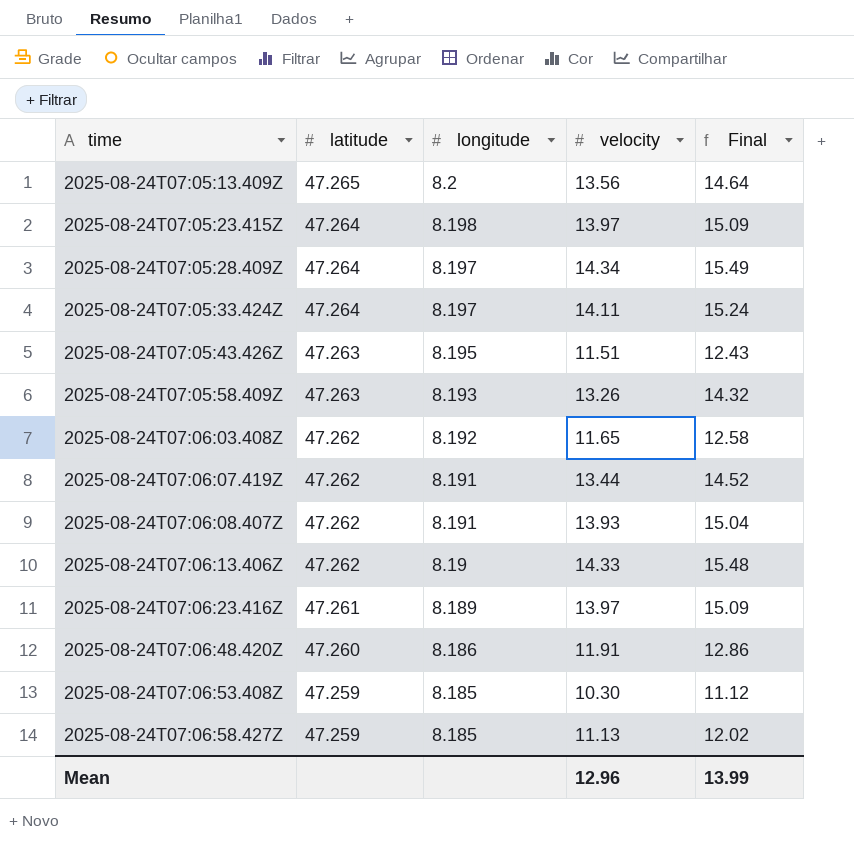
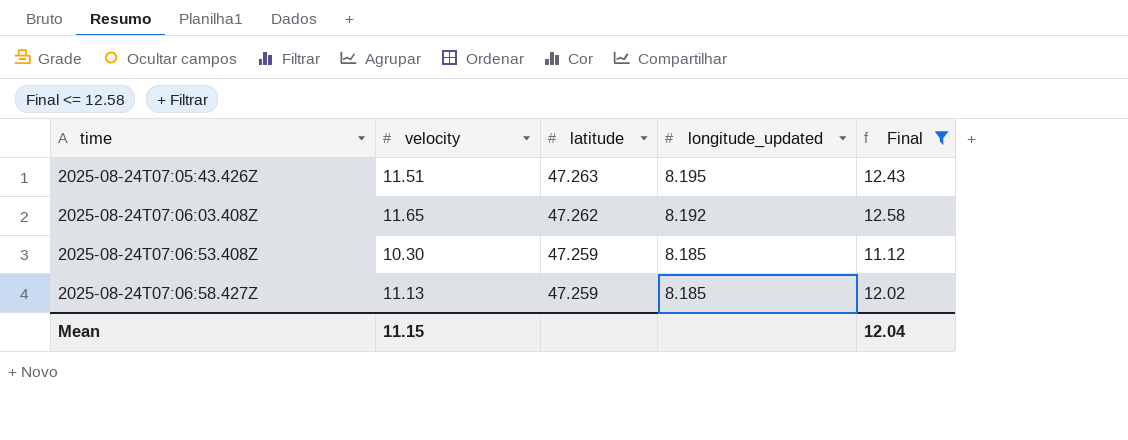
filter: none -> Final <= 12.58
column velocity | position: 4 -> 2
column name: longitude -> longitude_updated
Mean | velocity: 12.96 -> 11.15
Mean | Final: 13.99 -> 12.04

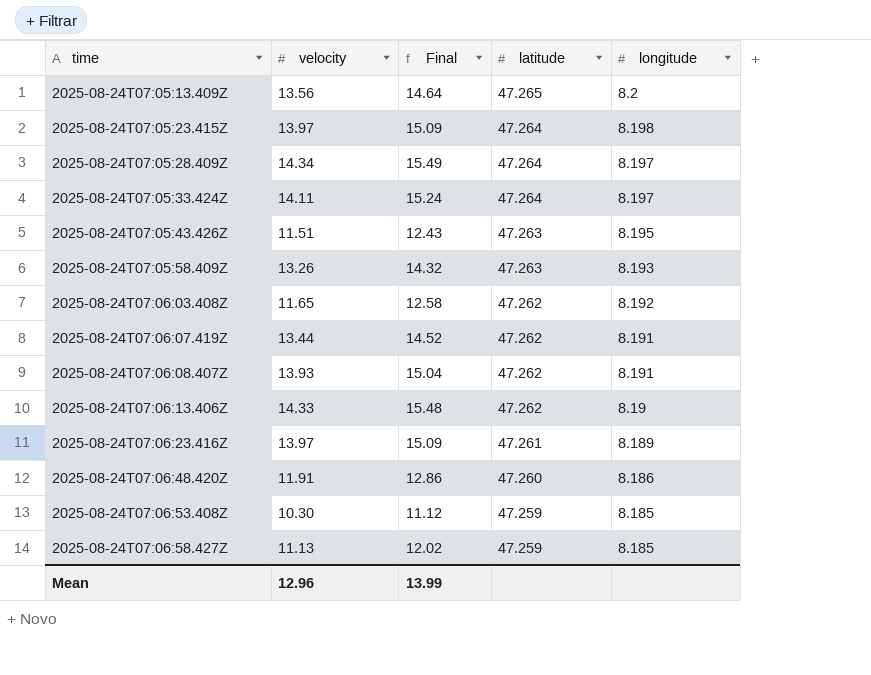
filter: Final <= 12.58 -> none
column Final | position: 5 -> 3
column name: longitude_updated -> longitude
Mean | velocity: 11.15 -> 12.96
Mean | Final: 12.04 -> 13.99

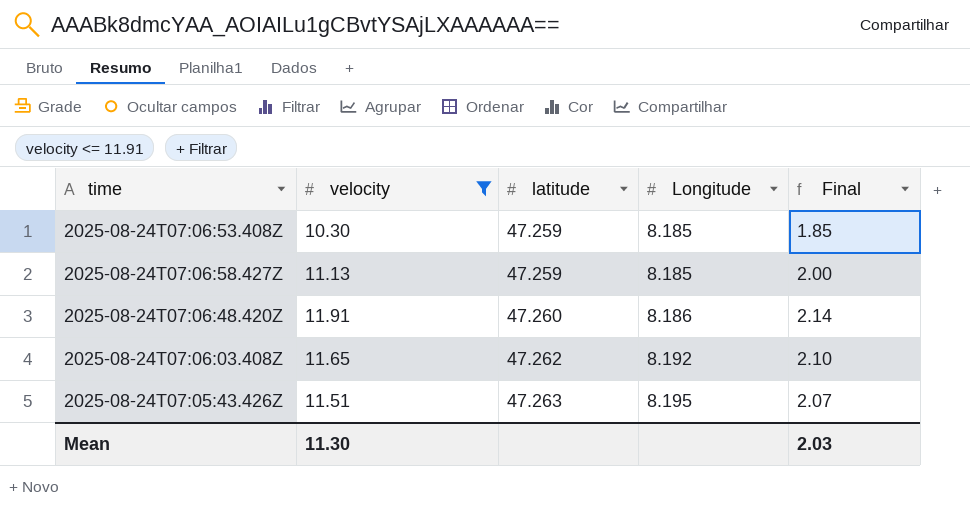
filter: none -> velocity <= 11.91
row order: time ascending -> latitude ascending
column name: longitude -> Longitude
column Final | formula: [velocity] * 1.08 -> [velocity] * 0.18
column Final | position: 3 -> 5
Mean | velocity: 12.96 -> 11.30
Mean | Final: 13.99 -> 2.03

